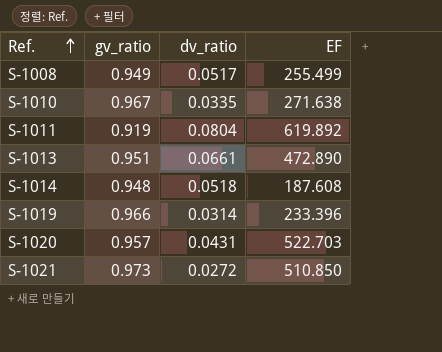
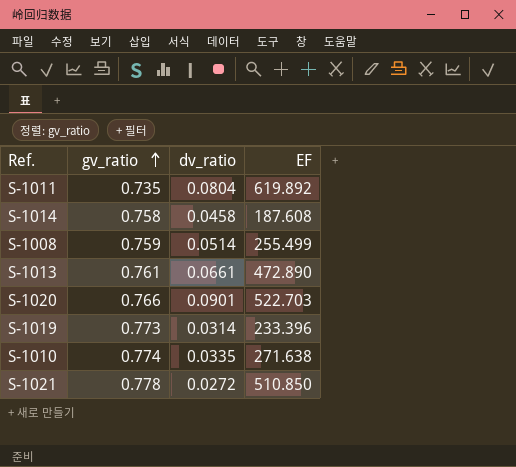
row order: Ref. ascending -> gv_ratio ascending
S-1011 | gv_ratio: 0.919 -> 0.735
S-1014 | gv_ratio: 0.948 -> 0.758
S-1014 | dv_ratio: 0.0518 -> 0.0458
S-1008 | gv_ratio: 0.949 -> 0.759
S-1008 | dv_ratio: 0.0517 -> 0.0514
S-1013 | gv_ratio: 0.951 -> 0.761
S-1020 | gv_ratio: 0.957 -> 0.766
S-1020 | dv_ratio: 0.0431 -> 0.0901
S-1019 | gv_ratio: 0.966 -> 0.773
S-1010 | gv_ratio: 0.967 -> 0.774
S-1021 | gv_ratio: 0.973 -> 0.778

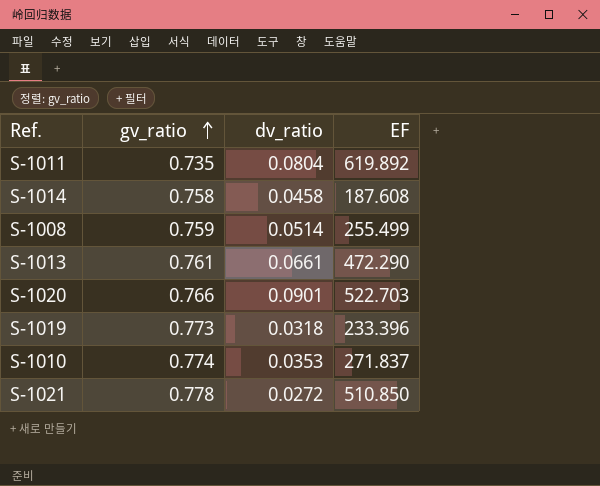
S-1013 | EF: 472.890 -> 472.290
S-1019 | dv_ratio: 0.0314 -> 0.0318
S-1010 | dv_ratio: 0.0335 -> 0.0353
S-1010 | EF: 271.638 -> 271.837

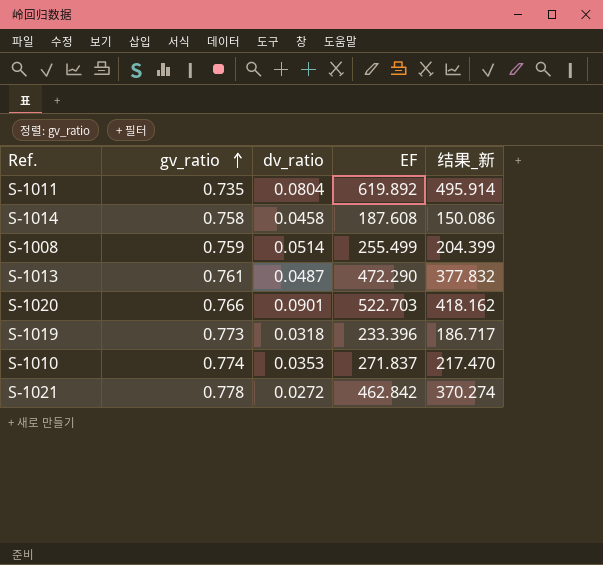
column 结果_新 | formula: none -> [EF] * 0.8
S-1013 | dv_ratio: 0.0661 -> 0.0487
S-1021 | EF: 510.850 -> 462.842

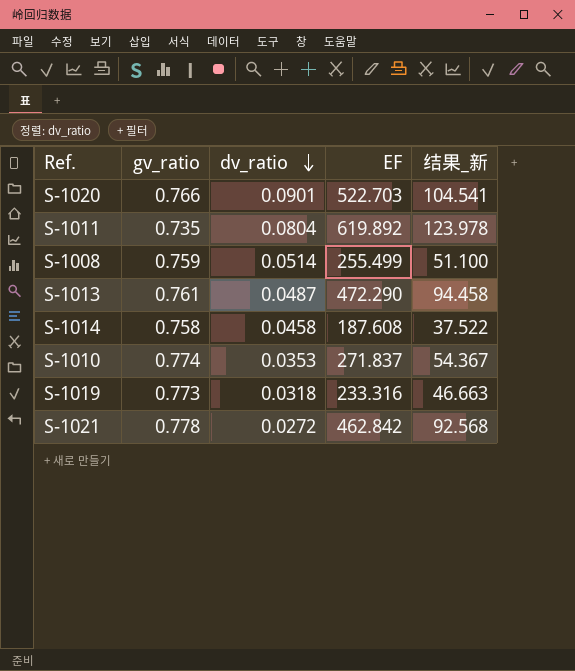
row order: gv_ratio ascending -> dv_ratio descending
column 结果_新 | formula: [EF] * 0.8 -> [EF] * 0.2
S-1019 | EF: 233.396 -> 233.316

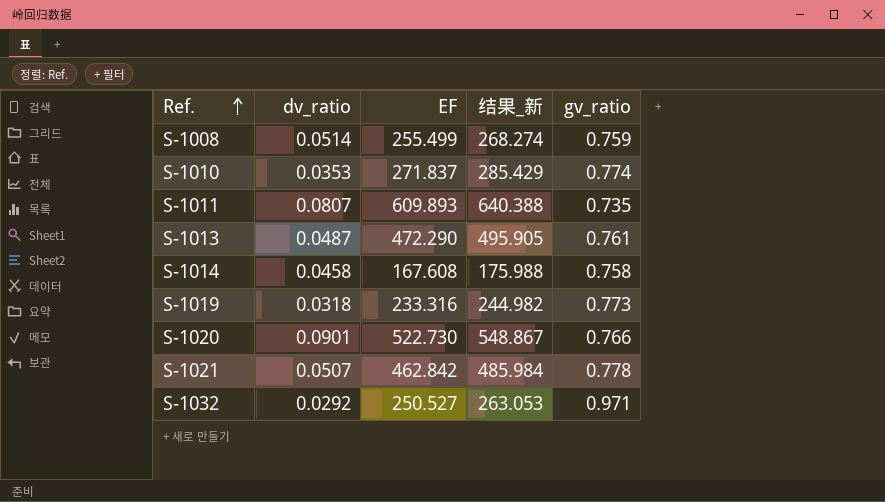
row order: dv_ratio descending -> Ref. ascending
column 结果_新 | formula: [EF] * 0.2 -> [EF] * 1.05
column gv_ratio | position: 2 -> 5
S-1011 | dv_ratio: 0.0804 -> 0.0807
S-1011 | EF: 619.892 -> 609.893
S-1014 | EF: 187.608 -> 167.608
S-1020 | EF: 522.703 -> 522.730
S-1021 | dv_ratio: 0.0272 -> 0.0507
row S-1032: none -> 0.0292 | 250.527 | 263.053 | 0.971

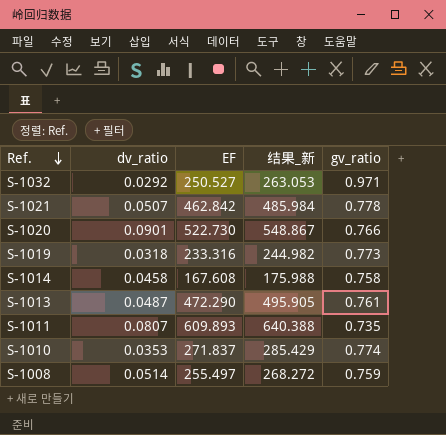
row order: Ref. ascending -> Ref. descending
S-1008 | EF: 255.499 -> 255.497
S-1008 | 结果_新: 268.274 -> 268.272

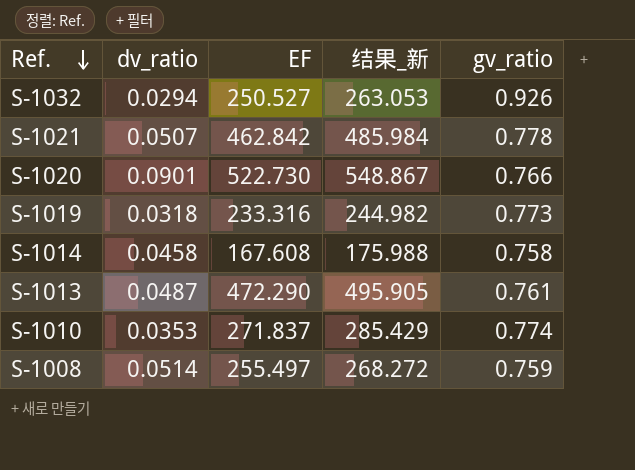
row S-1011: 0.0807 | 609.893 | 640.388 | 0.735 -> none
S-1032 | dv_ratio: 0.0292 -> 0.0294
S-1032 | gv_ratio: 0.971 -> 0.926

